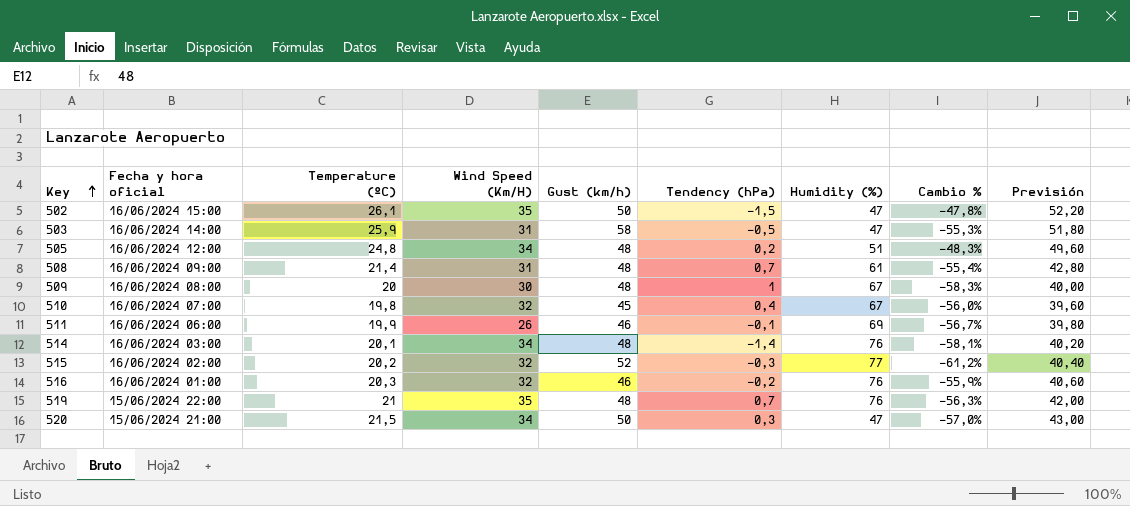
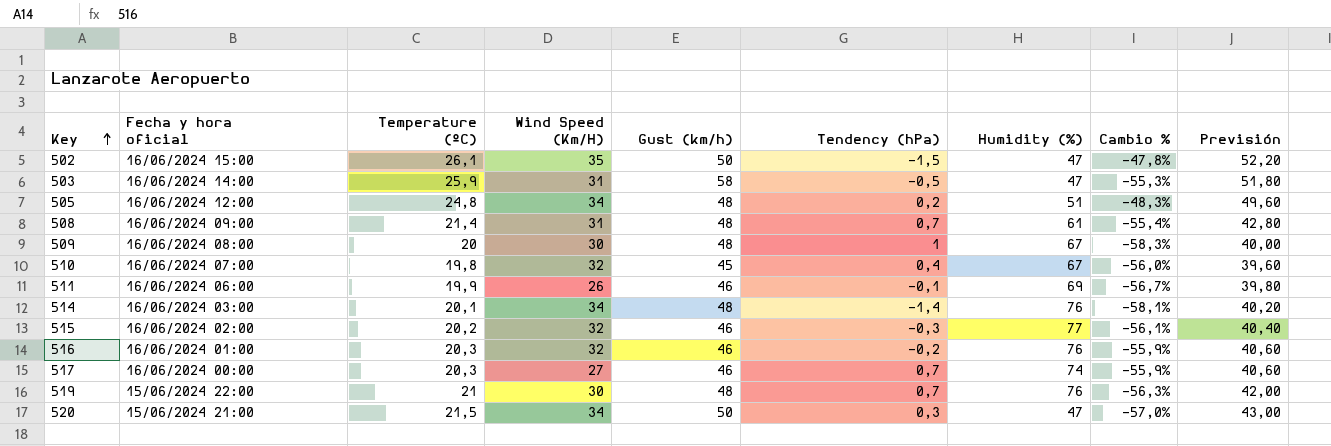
515 | Gust (km/h): 52 -> 46
515 | Cambio %: -61,2% -> -56,1%
row 517: none -> 16/06/2024 00:00 | 20,3 | 27 | 46 | 0,7 | 74 | -55,9% | 40,60
519 | Wind Speed (Km/H): 35 -> 30

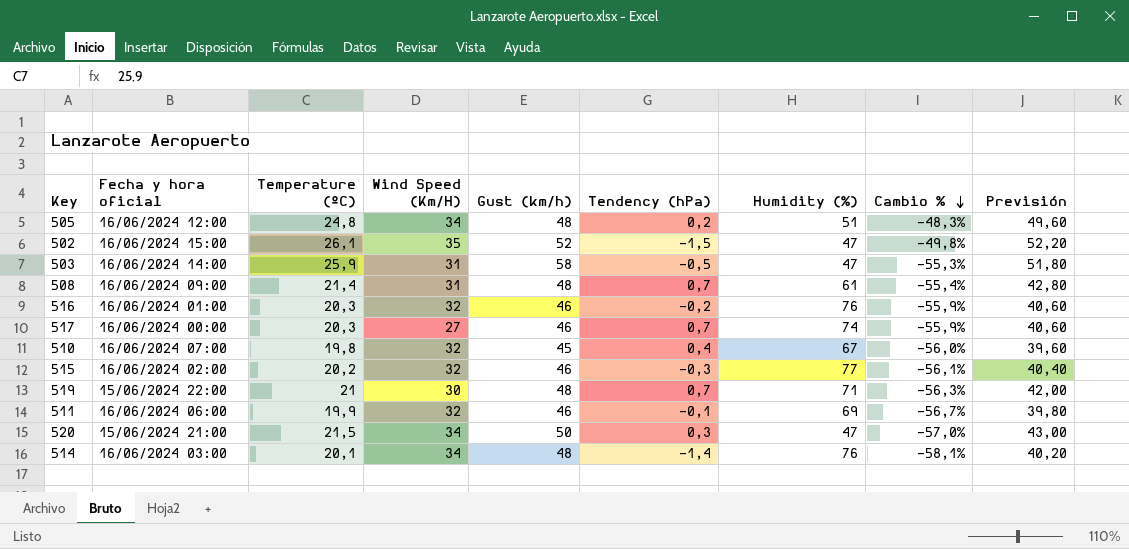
row order: Key ascending -> Cambio % descending
row 509: 16/06/2024 08:00 | 20 | 30 | 48 | 1 | 67 | -58,3% | 40,00 -> none
502 | Gust (km/h): 50 -> 52
502 | Cambio %: -47,8% -> -49,8%
519 | Humidity (%): 76 -> 71
511 | Wind Speed (Km/H): 26 -> 32

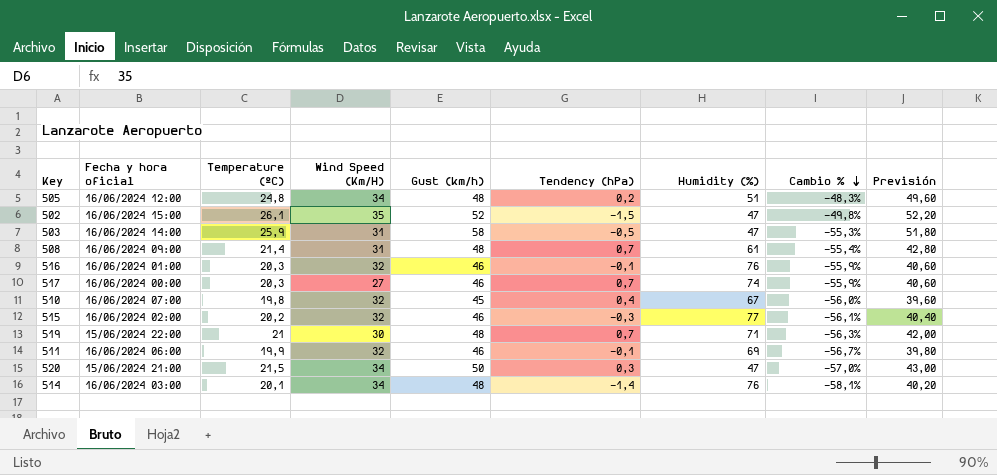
516 | Tendency (hPa): -0,2 -> -0,1

